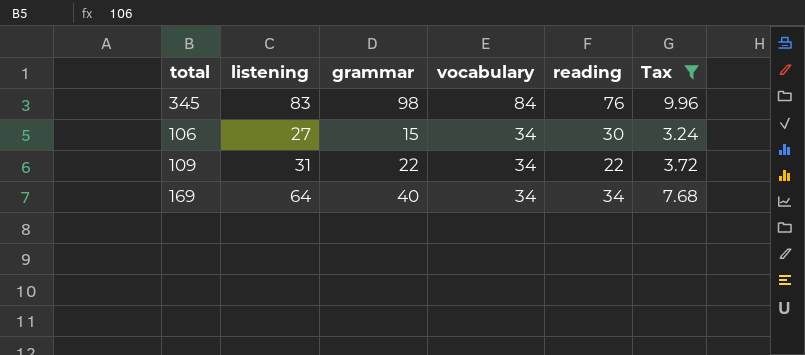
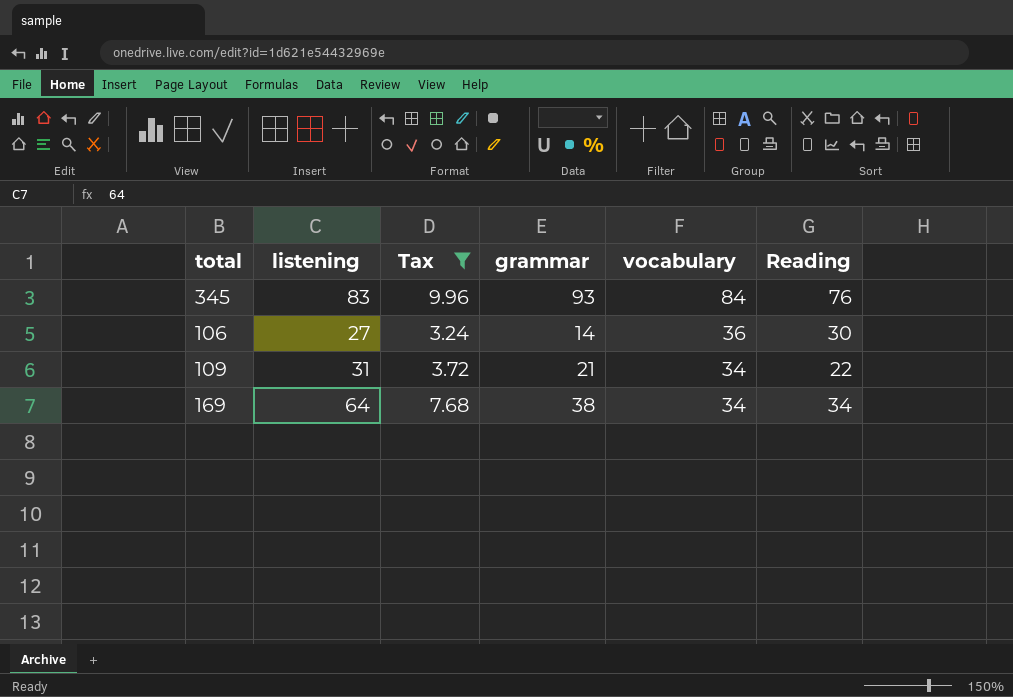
column Tax | position: 6 -> 3
column name: reading -> Reading
345 | grammar: 98 -> 93
106 | grammar: 15 -> 14
106 | vocabulary: 34 -> 36
109 | grammar: 22 -> 21
169 | grammar: 40 -> 38

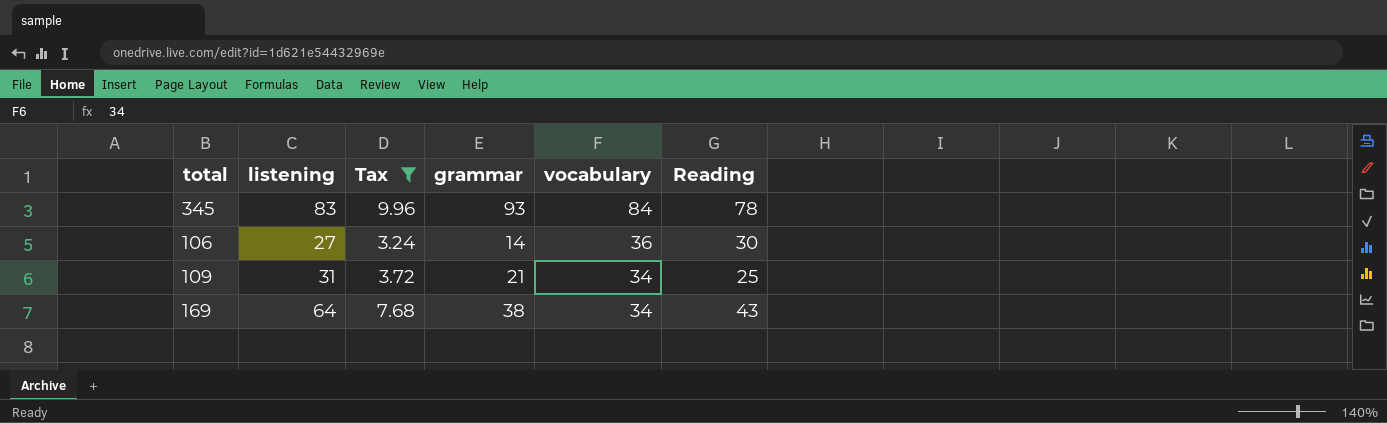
345 | Reading: 76 -> 78
109 | Reading: 22 -> 25
169 | Reading: 34 -> 43

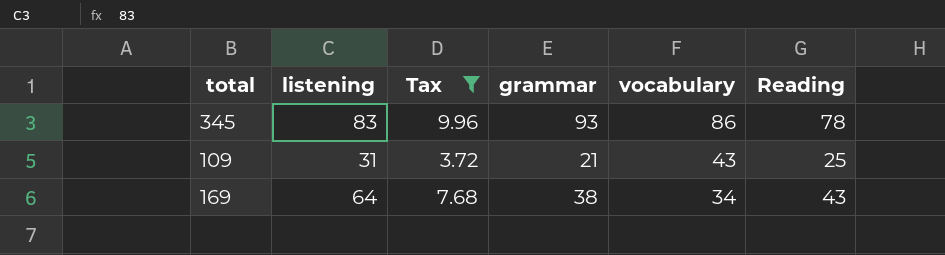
row 106: 27 | 3.24 | 14 | 36 | 30 -> none
345 | vocabulary: 84 -> 86
109 | vocabulary: 34 -> 43

